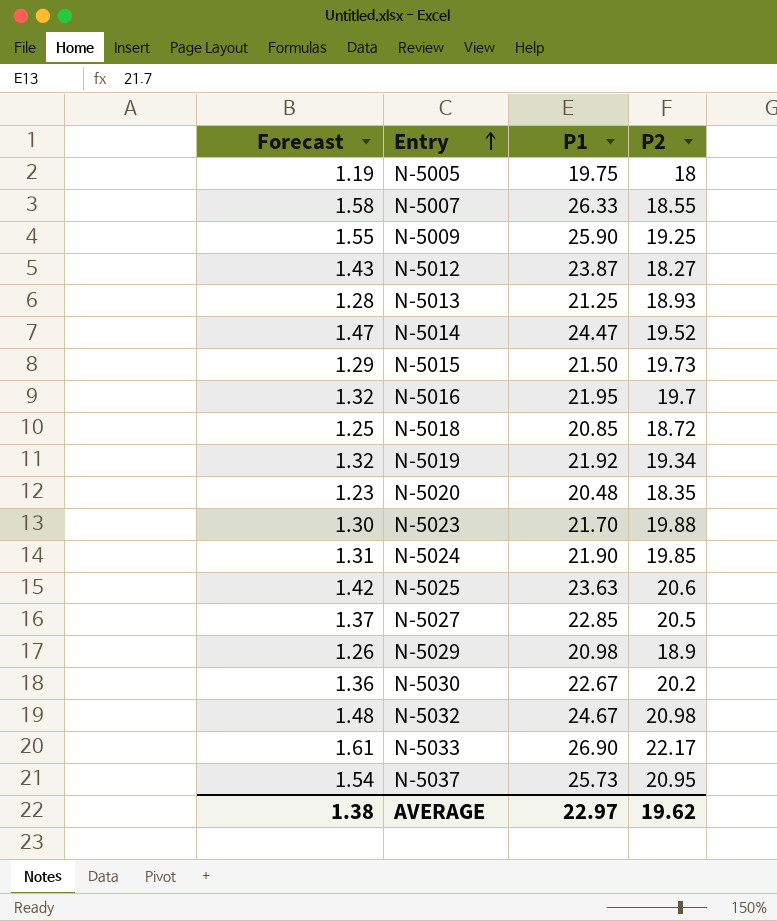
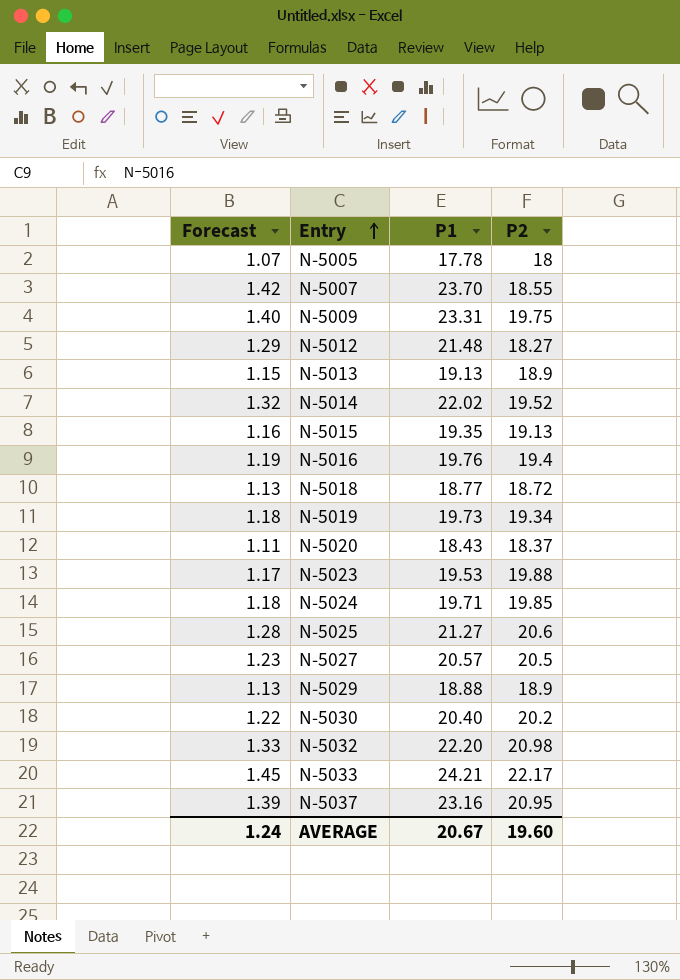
N-5005 | Forecast: 1.19 -> 1.07
N-5005 | P1: 19.75 -> 17.78
N-5007 | Forecast: 1.58 -> 1.42
N-5007 | P1: 26.33 -> 23.70
N-5009 | Forecast: 1.55 -> 1.40
N-5009 | P1: 25.90 -> 23.31
N-5009 | P2: 19.25 -> 19.75
N-5012 | Forecast: 1.43 -> 1.29
N-5012 | P1: 23.87 -> 21.48
N-5013 | Forecast: 1.28 -> 1.15
N-5013 | P1: 21.25 -> 19.13
N-5013 | P2: 18.93 -> 18.9
N-5014 | Forecast: 1.47 -> 1.32
N-5014 | P1: 24.47 -> 22.02
N-5015 | Forecast: 1.29 -> 1.16
N-5015 | P1: 21.50 -> 19.35
N-5015 | P2: 19.73 -> 19.13
N-5016 | Forecast: 1.32 -> 1.19
N-5016 | P1: 21.95 -> 19.76
N-5016 | P2: 19.7 -> 19.4
N-5018 | Forecast: 1.25 -> 1.13
N-5018 | P1: 20.85 -> 18.77
N-5019 | Forecast: 1.32 -> 1.18
N-5019 | P1: 21.92 -> 19.73
N-5020 | Forecast: 1.23 -> 1.11
N-5020 | P1: 20.48 -> 18.43
N-5020 | P2: 18.35 -> 18.37
N-5023 | Forecast: 1.30 -> 1.17
N-5023 | P1: 21.70 -> 19.53
N-5024 | Forecast: 1.31 -> 1.18
N-5024 | P1: 21.90 -> 19.71
N-5025 | Forecast: 1.42 -> 1.28
N-5025 | P1: 23.63 -> 21.27
N-5027 | Forecast: 1.37 -> 1.23
N-5027 | P1: 22.85 -> 20.57
N-5029 | Forecast: 1.26 -> 1.13
N-5029 | P1: 20.98 -> 18.88
N-5030 | Forecast: 1.36 -> 1.22
N-5030 | P1: 22.67 -> 20.40
N-5032 | Forecast: 1.48 -> 1.33
N-5032 | P1: 24.67 -> 22.20
N-5033 | Forecast: 1.61 -> 1.45
N-5033 | P1: 26.90 -> 24.21
N-5037 | Forecast: 1.54 -> 1.39
N-5037 | P1: 25.73 -> 23.16
AVERAGE | Forecast: 1.38 -> 1.24
AVERAGE | P1: 22.97 -> 20.67
AVERAGE | P2: 19.62 -> 19.60

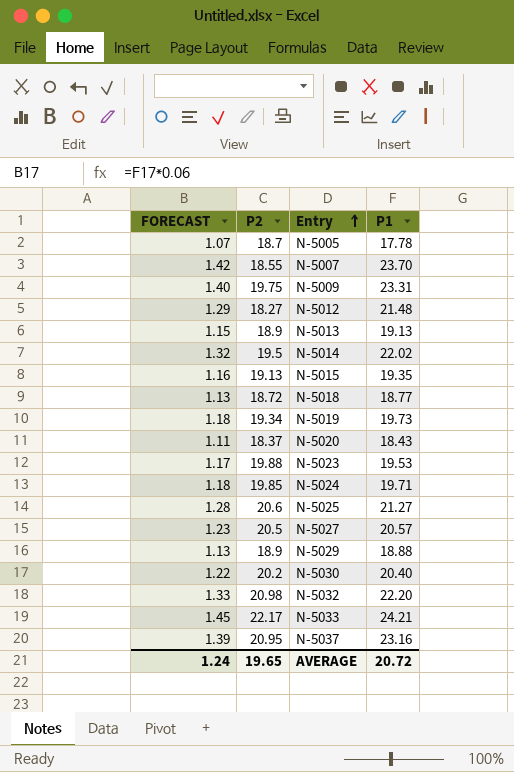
column name: Forecast -> FORECAST
column P2 | position: 4 -> 2
row N-5016: 1.19 | 19.76 | 19.4 -> none
N-5005 | P2: 18 -> 18.7
N-5014 | P2: 19.52 -> 19.5
AVERAGE | P2: 19.60 -> 19.65
AVERAGE | P1: 20.67 -> 20.72

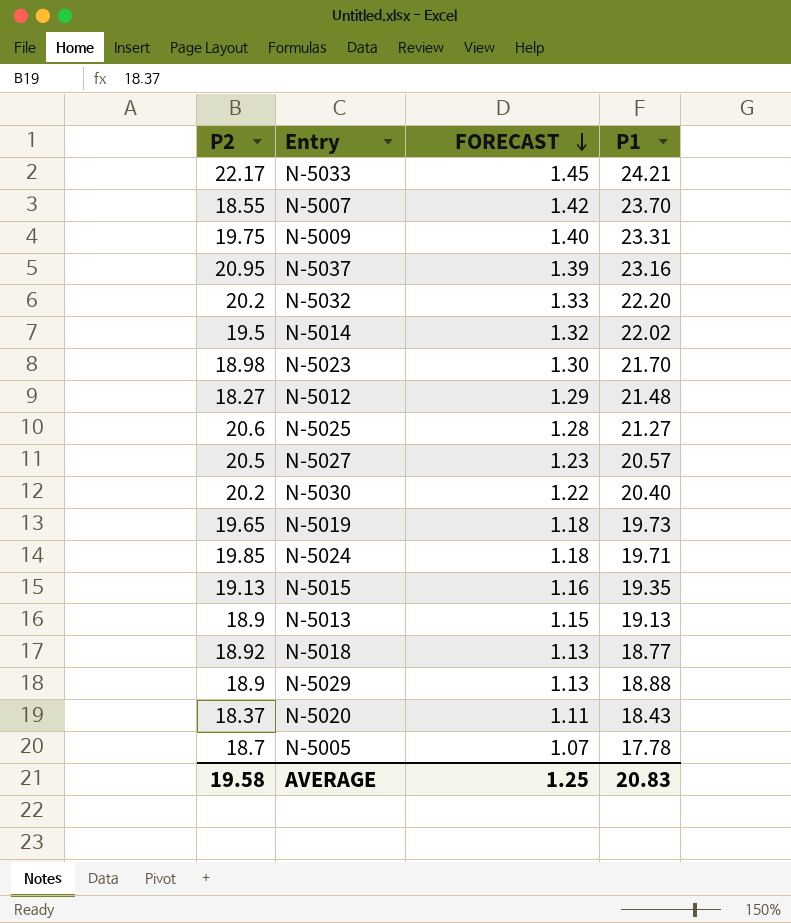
row order: Entry ascending -> FORECAST descending
column FORECAST | position: 1 -> 3
N-5032 | P2: 20.98 -> 20.2
N-5023 | P2: 19.88 -> 18.98
N-5023 | FORECAST: 1.17 -> 1.30
N-5023 | P1: 19.53 -> 21.70
N-5019 | P2: 19.34 -> 19.65
N-5018 | P2: 18.72 -> 18.92
AVERAGE | P2: 19.65 -> 19.58
AVERAGE | FORECAST: 1.24 -> 1.25
AVERAGE | P1: 20.72 -> 20.83

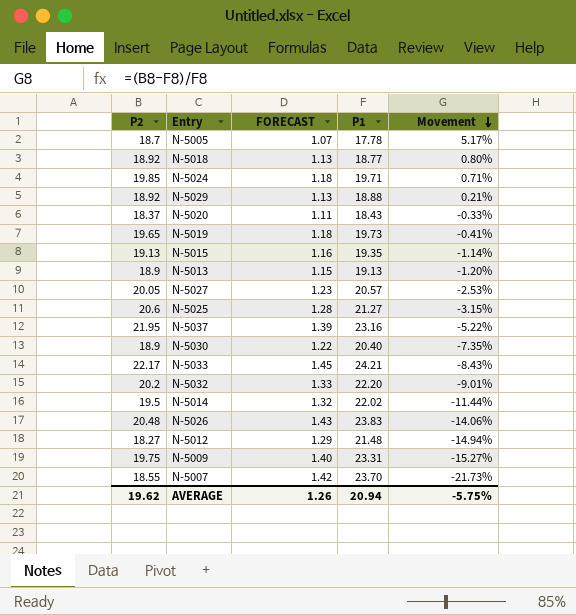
row order: FORECAST descending -> Movement descending
column Movement | formula: none -> ([P2] - [P1]) / [P1]
row N-5023: 18.98 | 1.30 | 21.70 -> none
N-5029 | P2: 18.9 -> 18.92
N-5027 | P2: 20.5 -> 20.05
N-5037 | P2: 20.95 -> 21.95
N-5030 | P2: 20.2 -> 18.9
row N-5026: none -> 20.48 | 1.43 | 23.83 | -14.06%
AVERAGE | P2: 19.58 -> 19.62
AVERAGE | FORECAST: 1.25 -> 1.26
AVERAGE | P1: 20.83 -> 20.94

